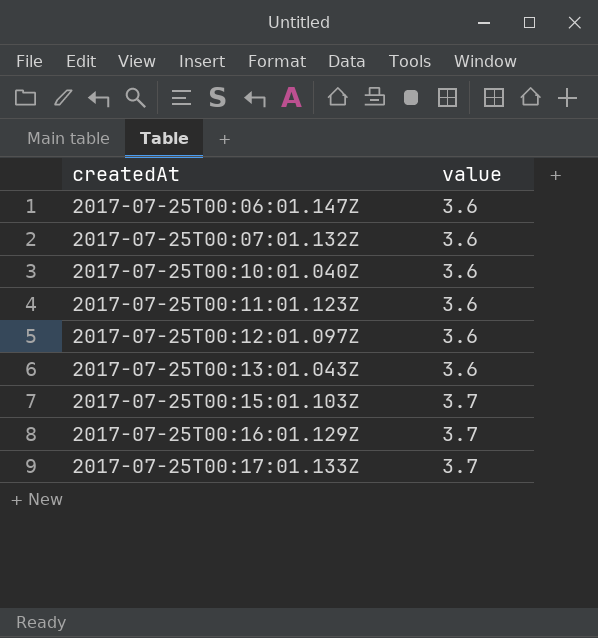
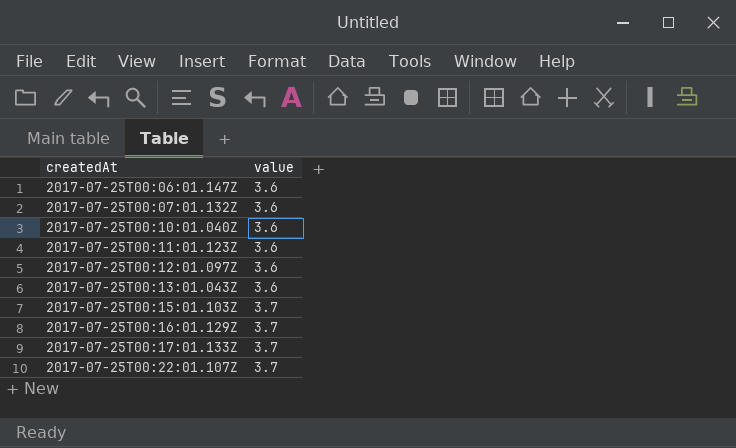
row 2017-07-25T00:22:01.107Z: none -> 3.7

